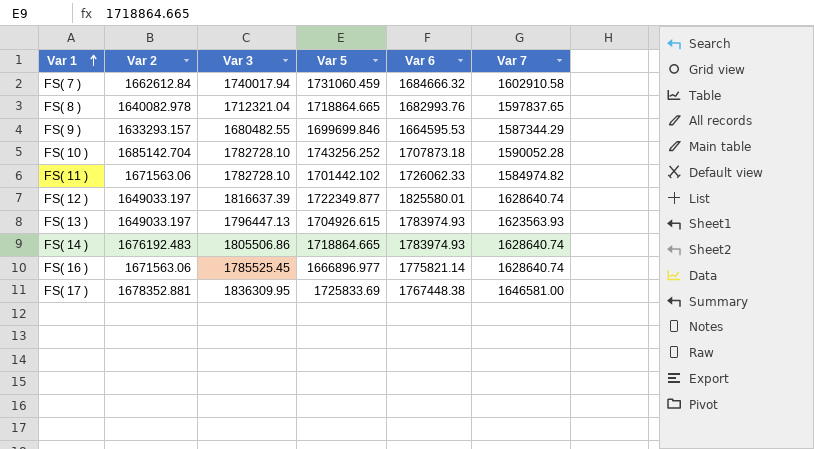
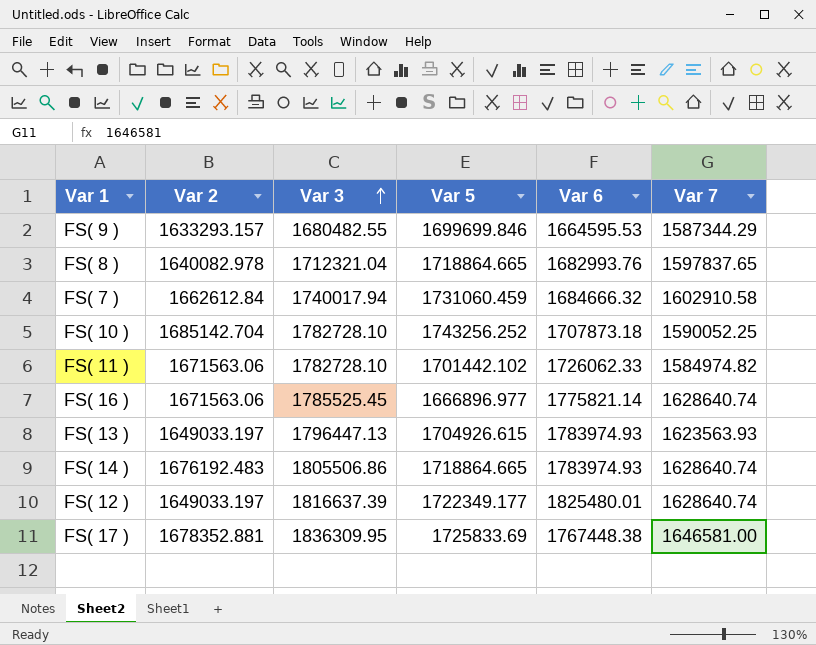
row order: Var 1 ascending -> Var 3 ascending
FS( 10 ) | Var 7: 1590052.28 -> 1590052.25
FS( 12 ) | Var 5: 1722349.877 -> 1722349.177
FS( 12 ) | Var 6: 1825580.01 -> 1825480.01

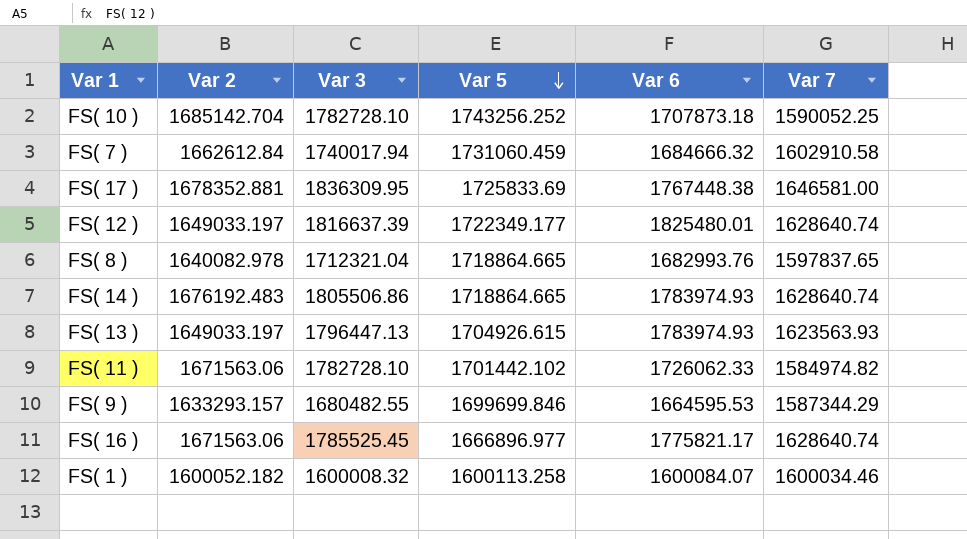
row order: Var 3 ascending -> Var 5 descending
FS( 16 ) | Var 6: 1775821.14 -> 1775821.17
row FS( 1 ): none -> 1600052.182 | 1600008.32 | 1600113.258 | 1600084.07 | 1600034.46

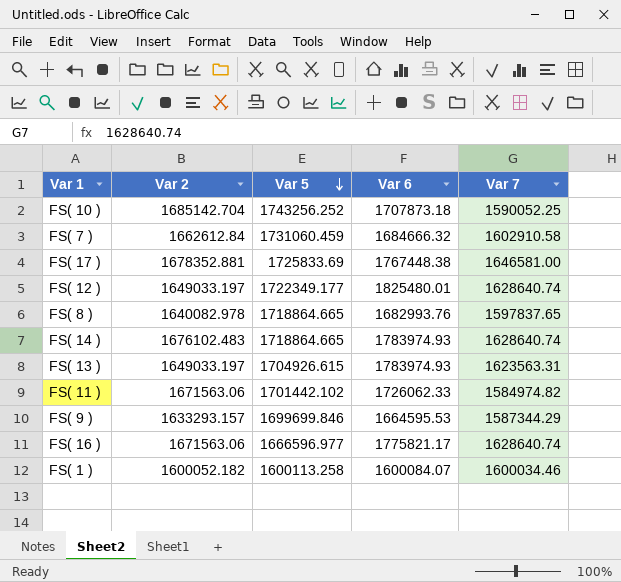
column Var 3 | position: 3 -> none
FS( 14 ) | Var 2: 1676192.483 -> 1676102.483
FS( 13 ) | Var 7: 1623563.93 -> 1623563.31
FS( 16 ) | Var 5: 1666896.977 -> 1666596.977

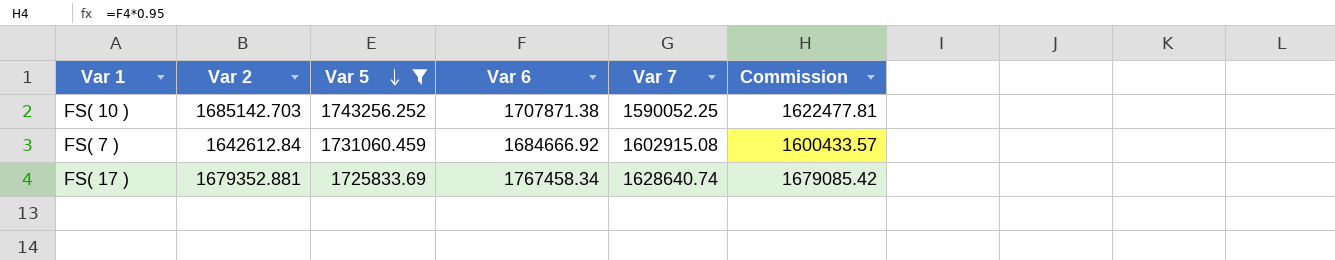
filter: none -> Var 5 >= 1725833.69
column Commission | formula: none -> [Var 6] * 0.95
FS( 10 ) | Var 2: 1685142.704 -> 1685142.703
FS( 10 ) | Var 6: 1707873.18 -> 1707871.38
FS( 7 ) | Var 2: 1662612.84 -> 1642612.84
FS( 7 ) | Var 6: 1684666.32 -> 1684666.92
FS( 7 ) | Var 7: 1602910.58 -> 1602915.08
FS( 17 ) | Var 2: 1678352.881 -> 1679352.881
FS( 17 ) | Var 6: 1767448.38 -> 1767458.34
FS( 17 ) | Var 7: 1646581.00 -> 1628640.74

